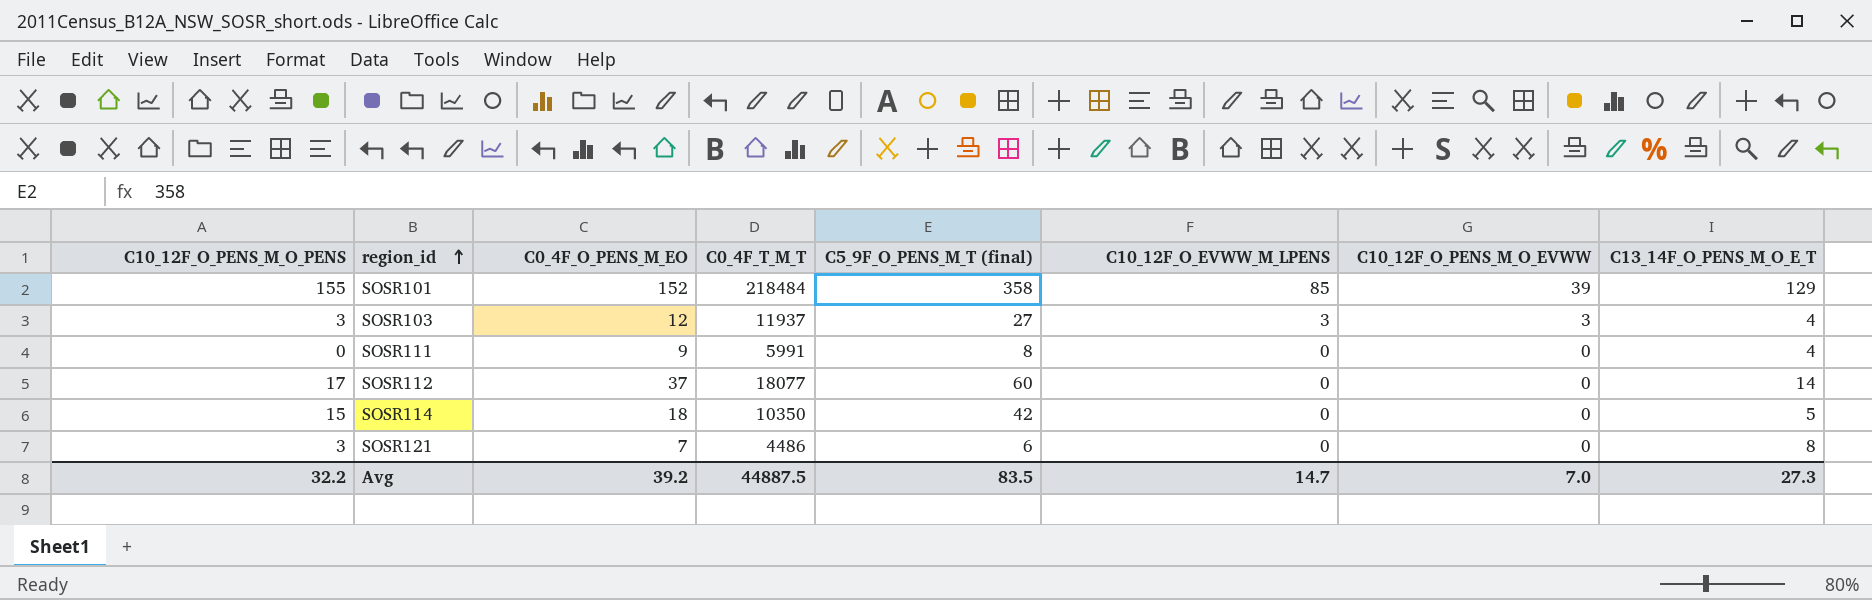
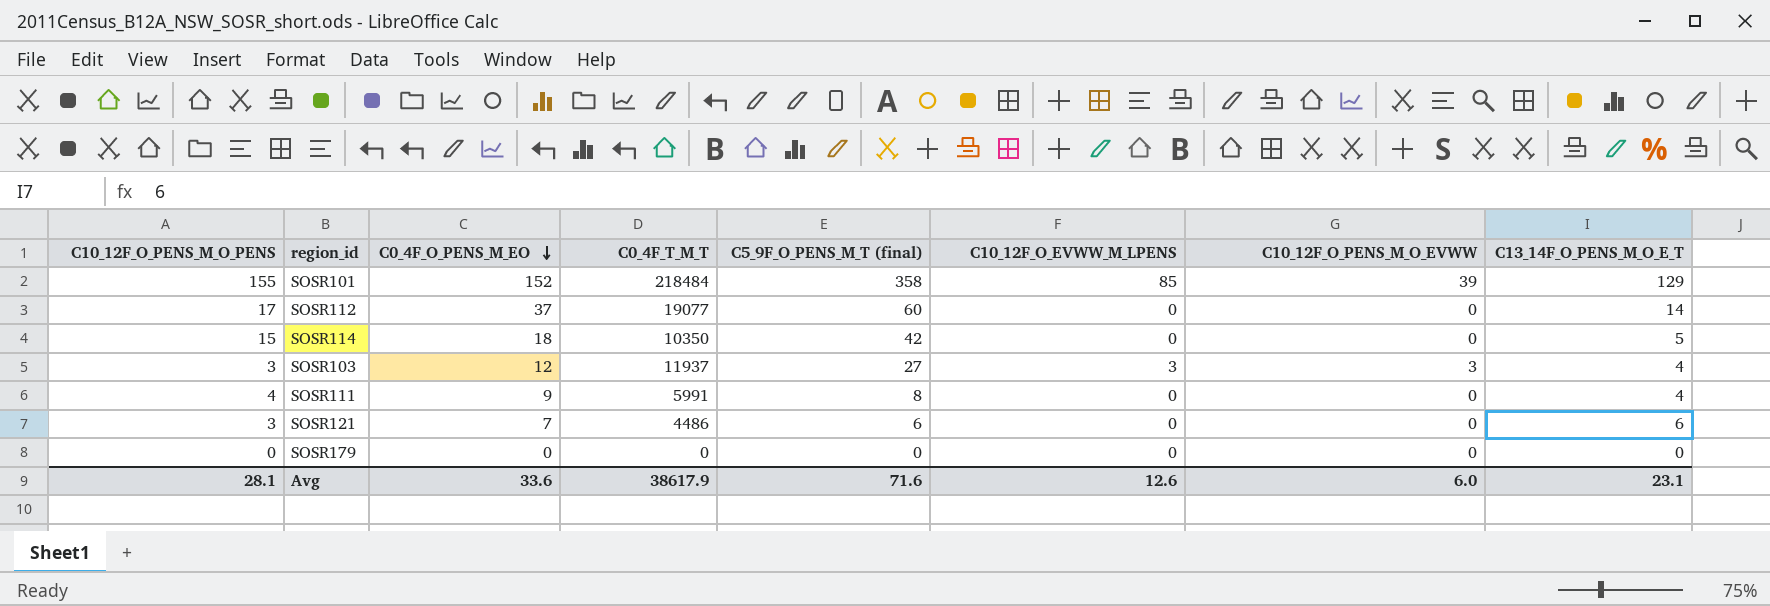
row order: region_id ascending -> C0_4F_O_PENS_M_EO descending
SOSR112 | C0_4F_T_M_T: 18077 -> 19077
SOSR111 | C10_12F_O_PENS_M_O_PENS: 0 -> 4
SOSR121 | C13_14F_O_PENS_M_O_E_T: 8 -> 6
row SOSR179: none -> 0 | 0 | 0 | 0 | 0 | 0 | 0
Avg | C10_12F_O_PENS_M_O_PENS: 32.2 -> 28.1
Avg | C0_4F_O_PENS_M_EO: 39.2 -> 33.6
Avg | C0_4F_T_M_T: 44887.5 -> 38617.9
Avg | C5_9F_O_PENS_M_T (final): 83.5 -> 71.6
Avg | C10_12F_O_EVWW_M_LPENS: 14.7 -> 12.6
Avg | C10_12F_O_PENS_M_O_EVWW: 7.0 -> 6.0
Avg | C13_14F_O_PENS_M_O_E_T: 27.3 -> 23.1

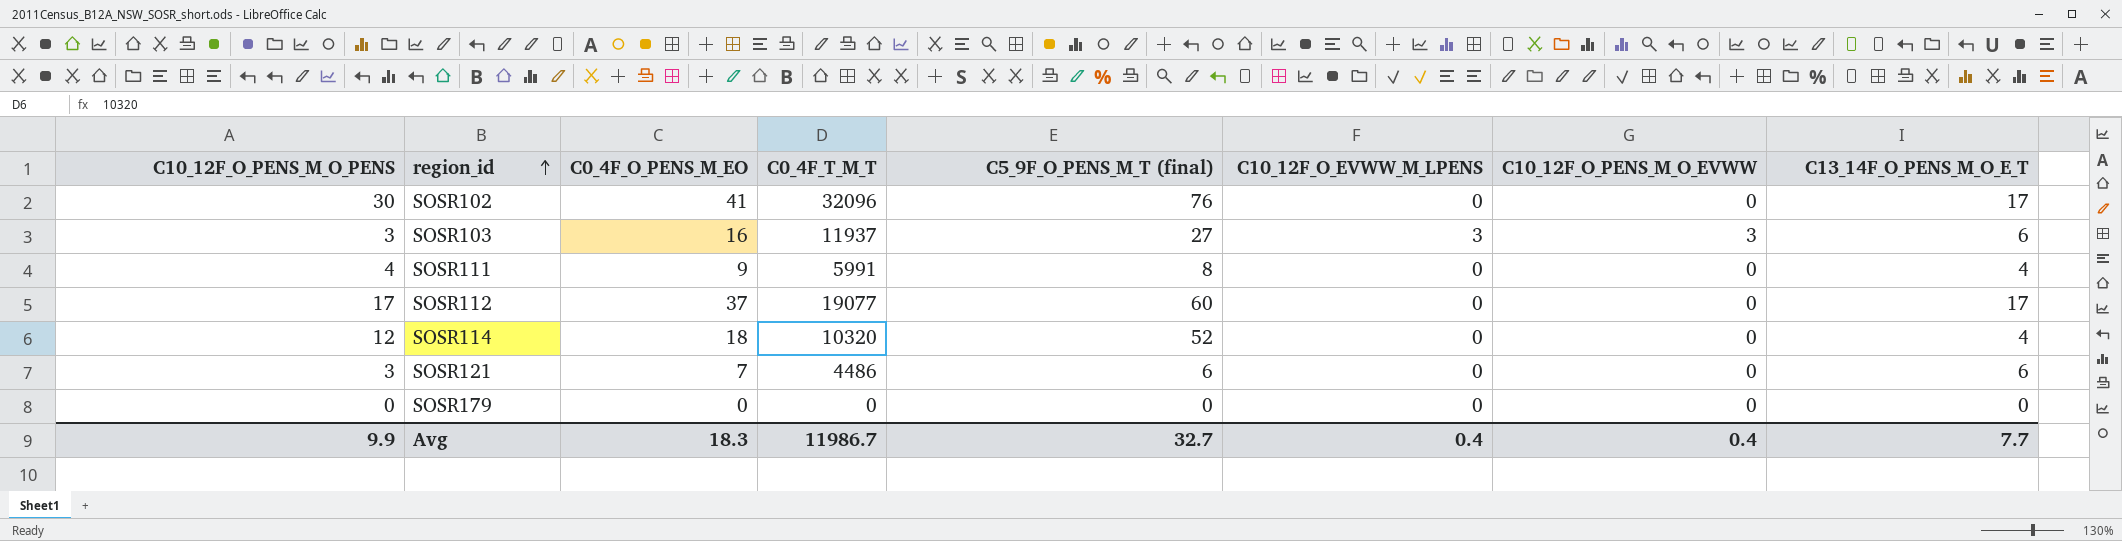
row order: C0_4F_O_PENS_M_EO descending -> region_id ascending
row SOSR101: 155 | 152 | 218484 | 358 | 85 | 39 | 129 -> none
row SOSR102: none -> 30 | 41 | 32096 | 76 | 0 | 0 | 17
SOSR103 | C0_4F_O_PENS_M_EO: 12 -> 16
SOSR103 | C13_14F_O_PENS_M_O_E_T: 4 -> 6
SOSR112 | C13_14F_O_PENS_M_O_E_T: 14 -> 17
SOSR114 | C10_12F_O_PENS_M_O_PENS: 15 -> 12
SOSR114 | C0_4F_T_M_T: 10350 -> 10320
SOSR114 | C5_9F_O_PENS_M_T (final): 42 -> 52
SOSR114 | C13_14F_O_PENS_M_O_E_T: 5 -> 4
Avg | C10_12F_O_PENS_M_O_PENS: 28.1 -> 9.9
Avg | C0_4F_O_PENS_M_EO: 33.6 -> 18.3
Avg | C0_4F_T_M_T: 38617.9 -> 11986.7
Avg | C5_9F_O_PENS_M_T (final): 71.6 -> 32.7
Avg | C10_12F_O_EVWW_M_LPENS: 12.6 -> 0.4
Avg | C10_12F_O_PENS_M_O_EVWW: 6.0 -> 0.4
Avg | C13_14F_O_PENS_M_O_E_T: 23.1 -> 7.7

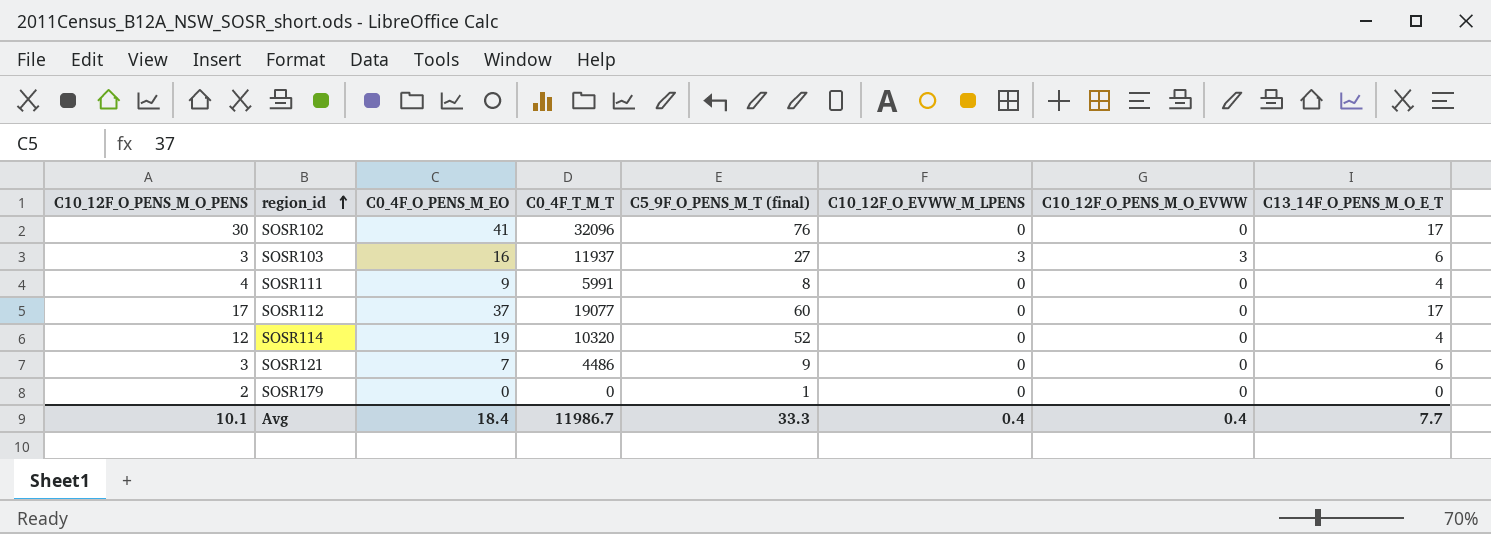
SOSR114 | C0_4F_O_PENS_M_EO: 18 -> 19
SOSR121 | C5_9F_O_PENS_M_T (final): 6 -> 9
SOSR179 | C10_12F_O_PENS_M_O_PENS: 0 -> 2
SOSR179 | C5_9F_O_PENS_M_T (final): 0 -> 1
Avg | C10_12F_O_PENS_M_O_PENS: 9.9 -> 10.1
Avg | C0_4F_O_PENS_M_EO: 18.3 -> 18.4
Avg | C5_9F_O_PENS_M_T (final): 32.7 -> 33.3

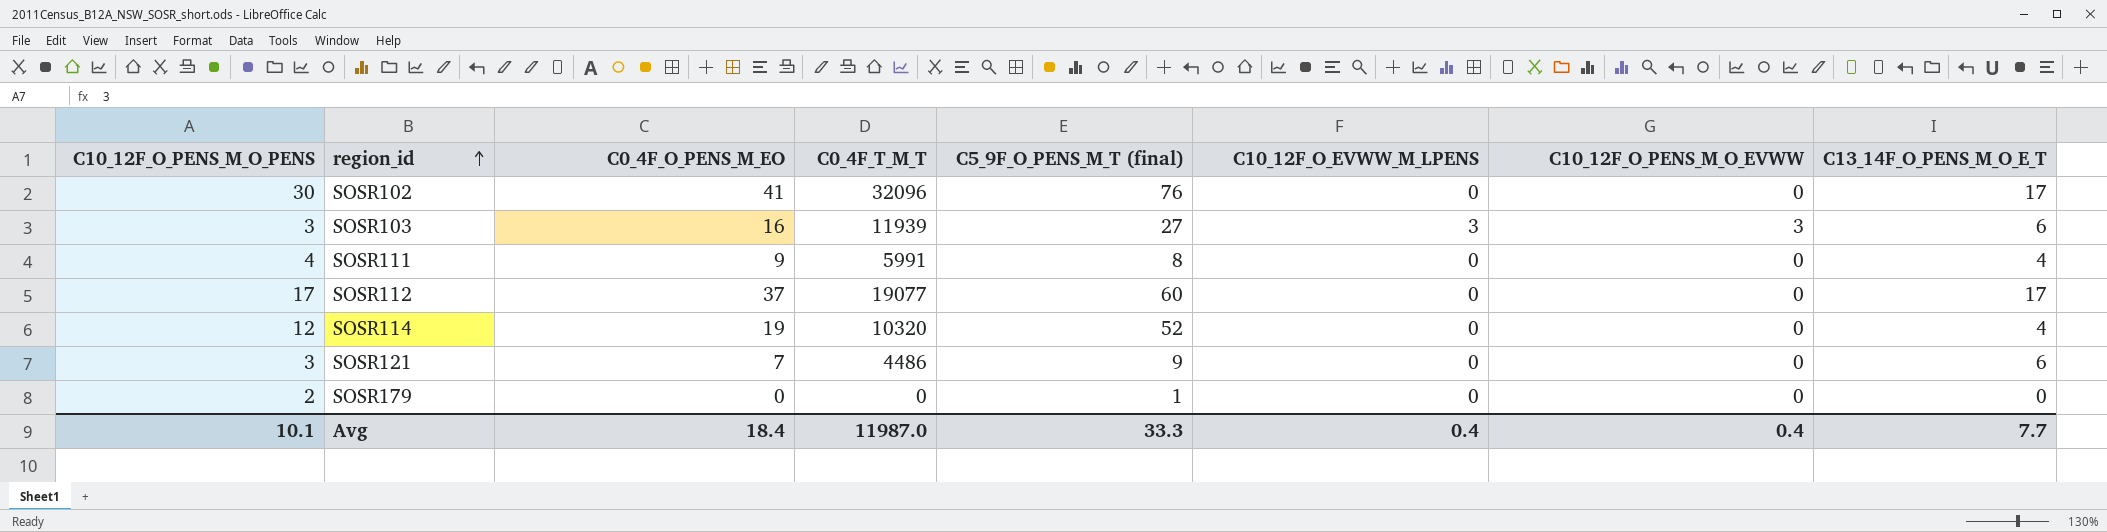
SOSR103 | C0_4F_T_M_T: 11937 -> 11939
Avg | C0_4F_T_M_T: 11986.7 -> 11987.0

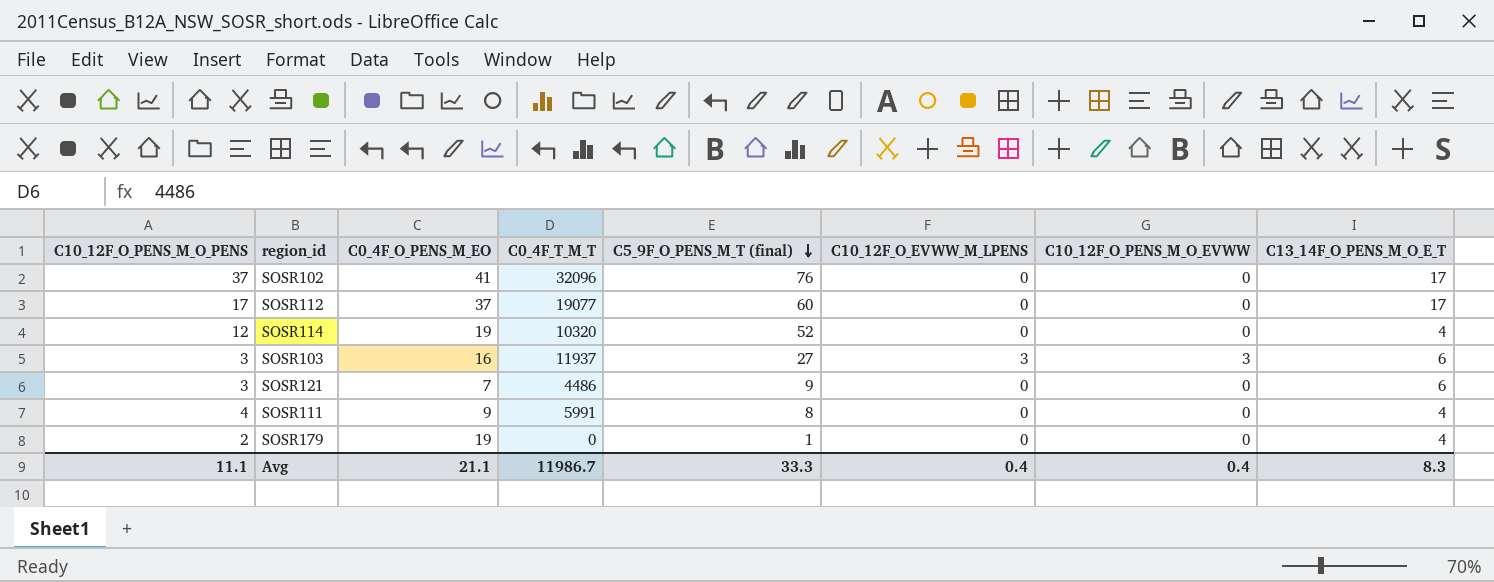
row order: region_id ascending -> C5_9F_O_PENS_M_T (final) descending
SOSR102 | C10_12F_O_PENS_M_O_PENS: 30 -> 37
SOSR103 | C0_4F_T_M_T: 11939 -> 11937
SOSR179 | C0_4F_O_PENS_M_EO: 0 -> 19
SOSR179 | C13_14F_O_PENS_M_O_E_T: 0 -> 4
Avg | C10_12F_O_PENS_M_O_PENS: 10.1 -> 11.1
Avg | C0_4F_O_PENS_M_EO: 18.4 -> 21.1
Avg | C0_4F_T_M_T: 11987.0 -> 11986.7
Avg | C13_14F_O_PENS_M_O_E_T: 7.7 -> 8.3

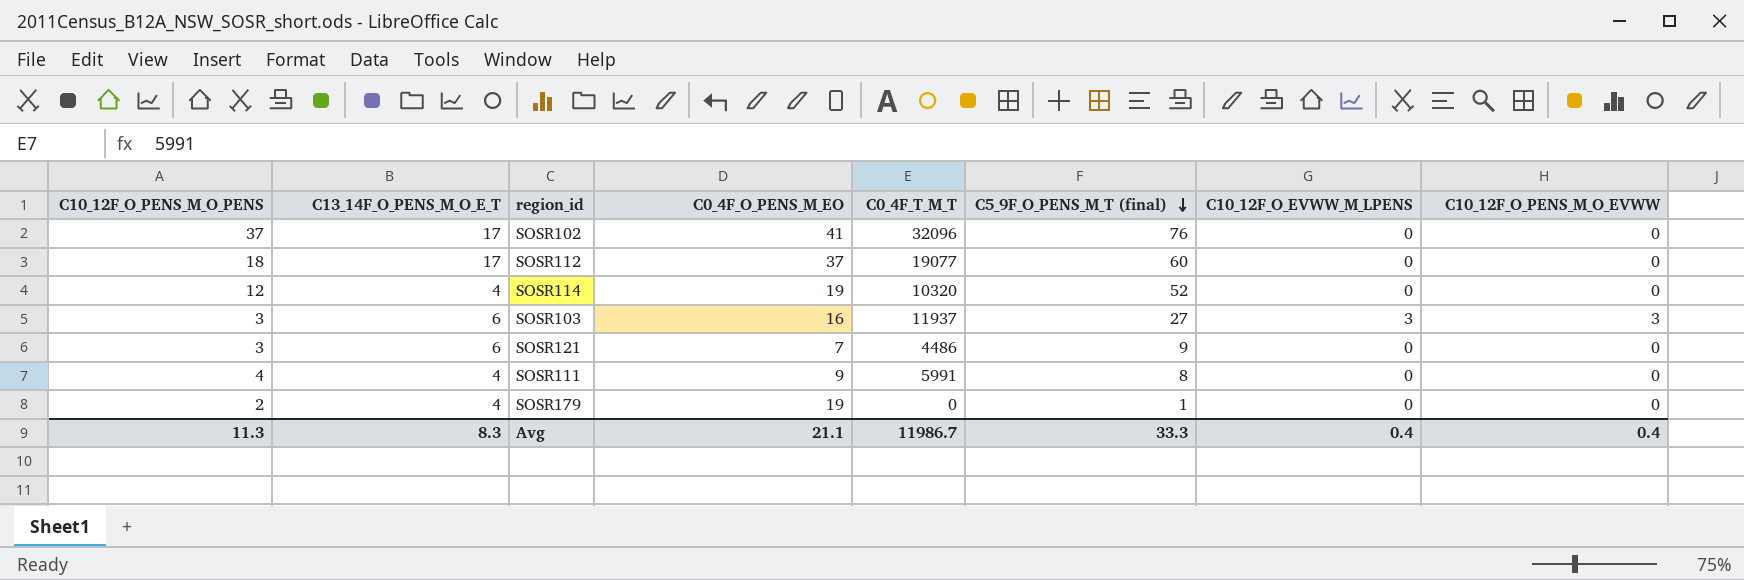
column C13_14F_O_PENS_M_O_E_T | position: 8 -> 2
SOSR112 | C10_12F_O_PENS_M_O_PENS: 17 -> 18
Avg | C10_12F_O_PENS_M_O_PENS: 11.1 -> 11.3

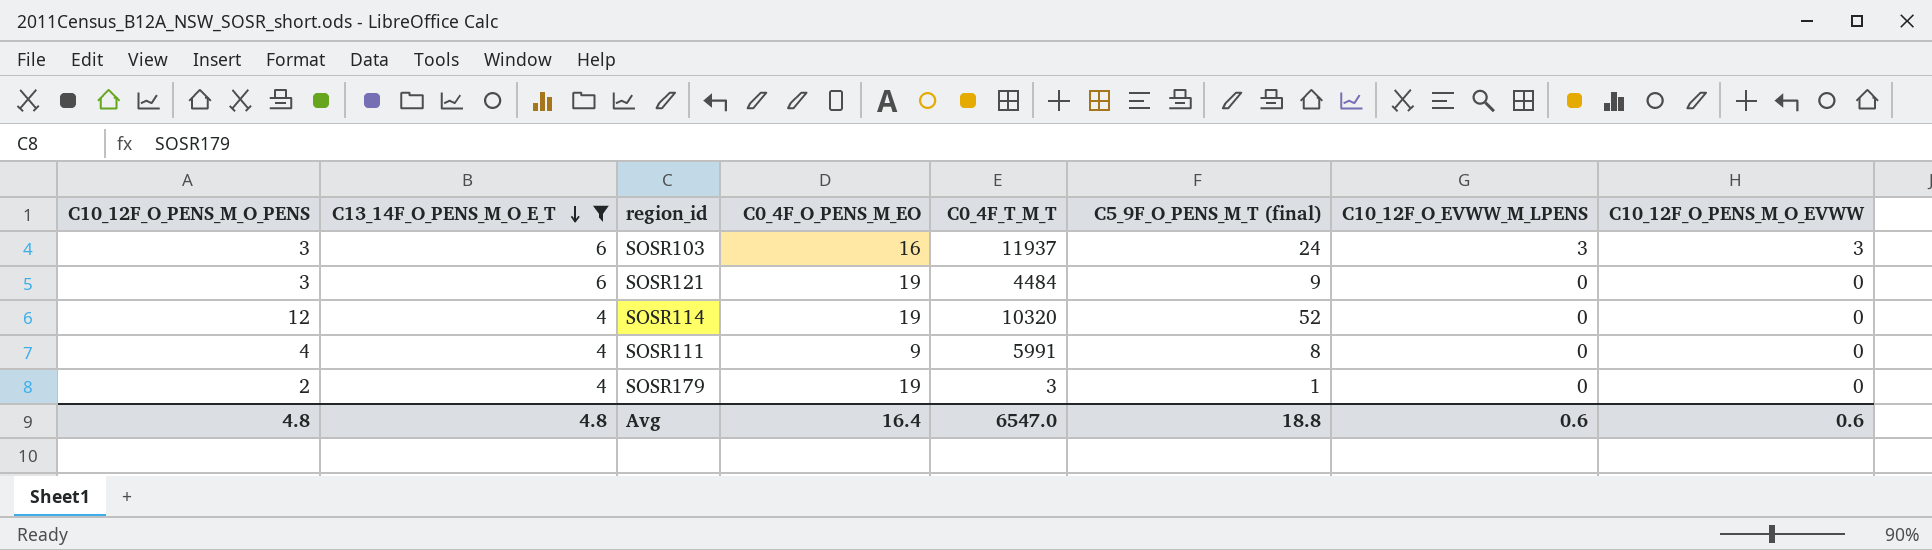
filter: none -> C13_14F_O_PENS_M_O_E_T != 17
row order: C5_9F_O_PENS_M_T (final) descending -> C13_14F_O_PENS_M_O_E_T descending
SOSR103 | C5_9F_O_PENS_M_T (final): 27 -> 24
SOSR121 | C0_4F_O_PENS_M_EO: 7 -> 19
SOSR121 | C0_4F_T_M_T: 4486 -> 4484
SOSR179 | C0_4F_T_M_T: 0 -> 3
Avg | C10_12F_O_PENS_M_O_PENS: 11.3 -> 4.8
Avg | C13_14F_O_PENS_M_O_E_T: 8.3 -> 4.8
Avg | C0_4F_O_PENS_M_EO: 21.1 -> 16.4
Avg | C0_4F_T_M_T: 11986.7 -> 6547.0
Avg | C5_9F_O_PENS_M_T (final): 33.3 -> 18.8
Avg | C10_12F_O_EVWW_M_LPENS: 0.4 -> 0.6
Avg | C10_12F_O_PENS_M_O_EVWW: 0.4 -> 0.6

